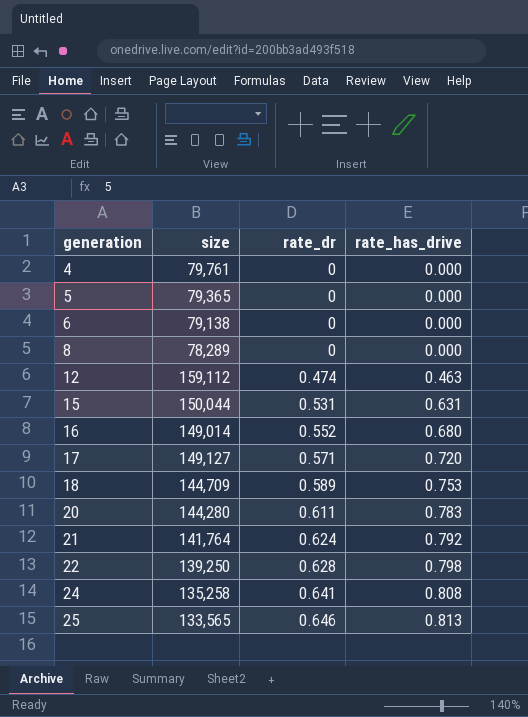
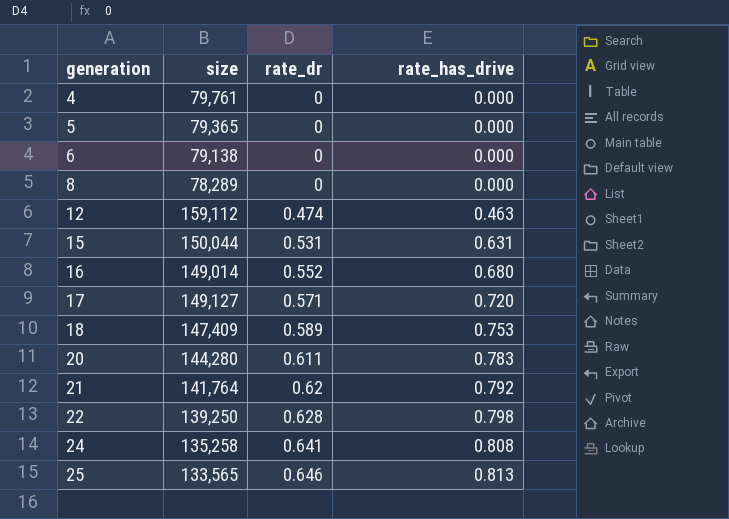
18 | size: 144,709 -> 147,409
21 | rate_dr: 0.624 -> 0.62

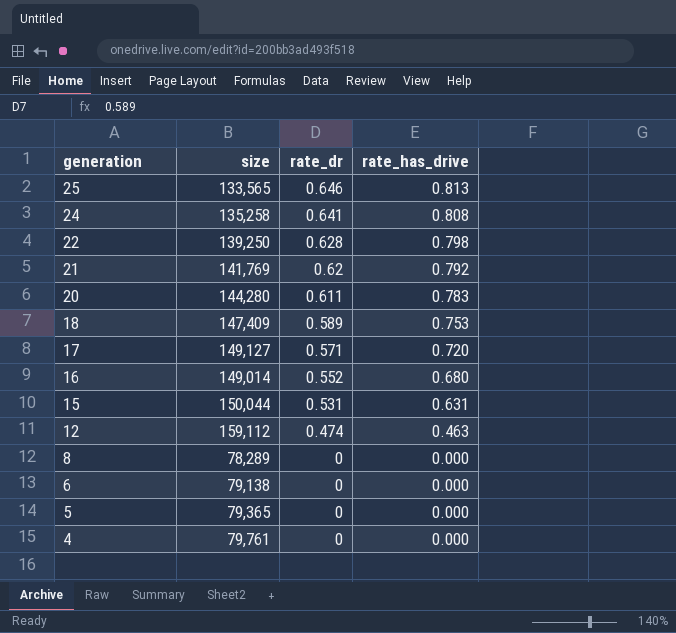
row order: generation ascending -> generation descending
21 | size: 141,764 -> 141,769

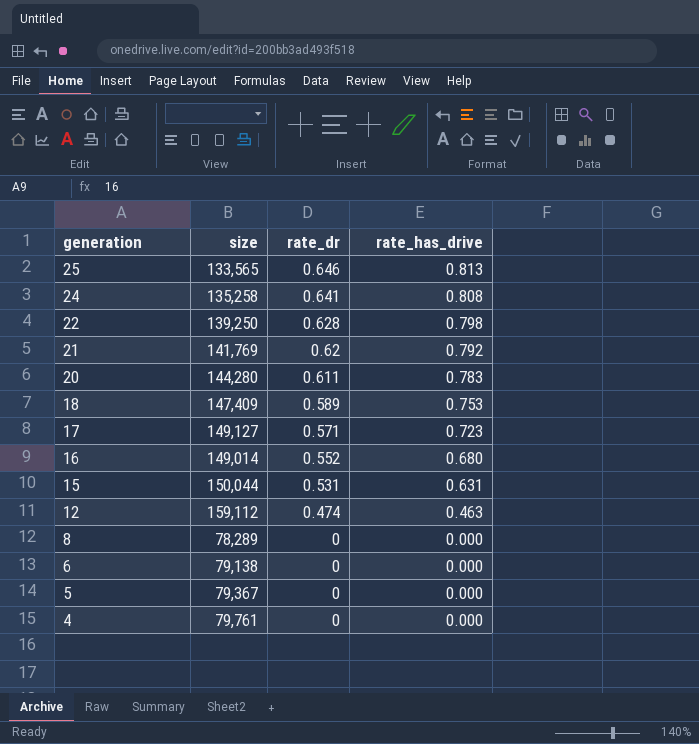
17 | rate_has_drive: 0.720 -> 0.723
5 | size: 79,365 -> 79,367

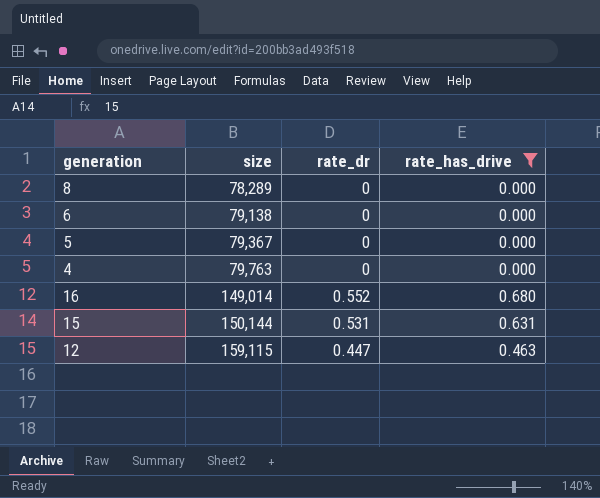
filter: none -> rate_has_drive <= 0.680
row order: generation descending -> size ascending
4 | size: 79,761 -> 79,763
15 | size: 150,044 -> 150,144
12 | size: 159,112 -> 159,115
12 | rate_dr: 0.474 -> 0.447

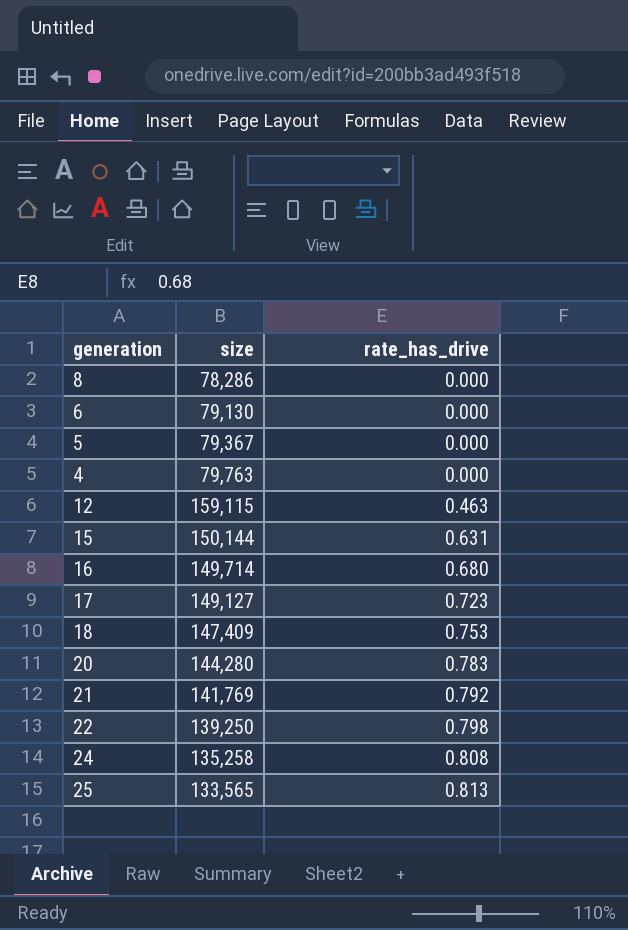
filter: rate_has_drive <= 0.680 -> none
row order: size ascending -> rate_has_drive ascending
column rate_dr | position: 3 -> none
8 | size: 78,289 -> 78,286
6 | size: 79,138 -> 79,130
16 | size: 149,014 -> 149,714

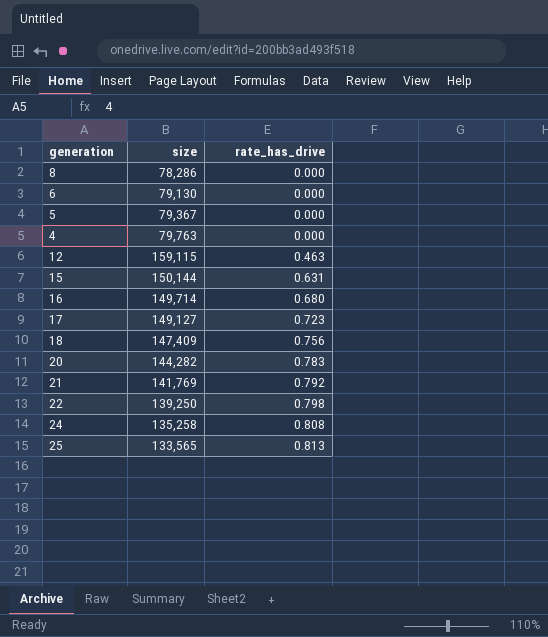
18 | rate_has_drive: 0.753 -> 0.756
20 | size: 144,280 -> 144,282

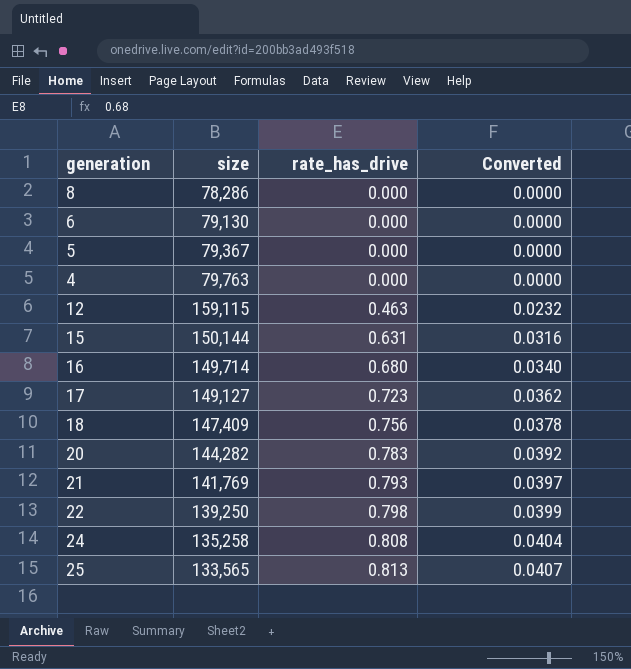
column Converted | formula: none -> [rate_has_drive] * 0.05
21 | rate_has_drive: 0.792 -> 0.793

